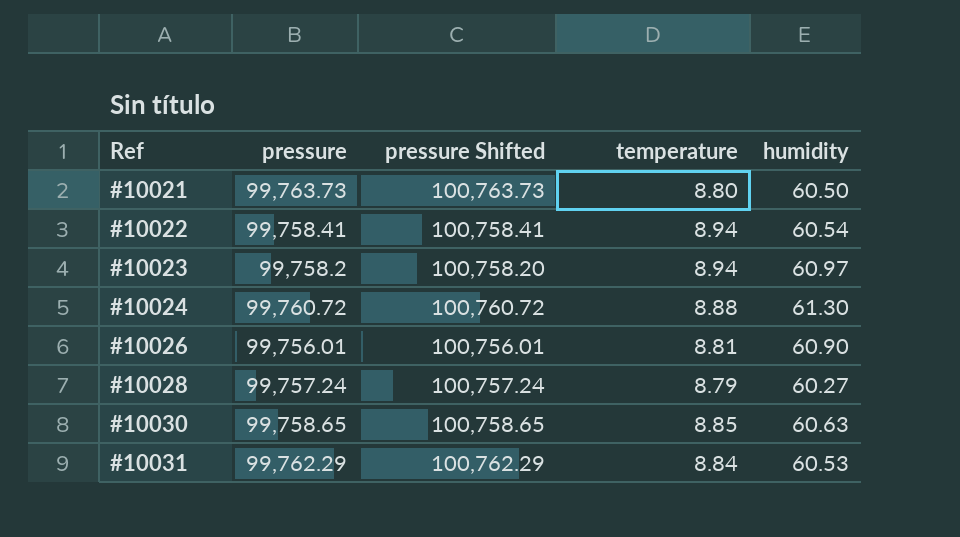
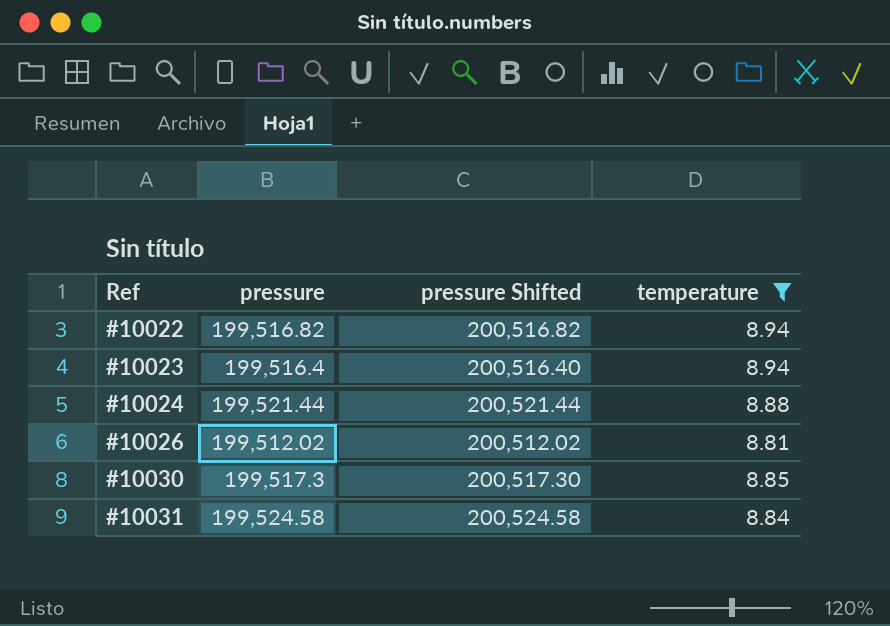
filter: none -> temperature >= 8.81
column humidity | position: 5 -> none
#10022 | pressure: 99,758.41 -> 199,516.82
#10022 | pressure Shifted: 100,758.41 -> 200,516.82
#10023 | pressure: 99,758.2 -> 199,516.4
#10023 | pressure Shifted: 100,758.20 -> 200,516.40
#10024 | pressure: 99,760.72 -> 199,521.44
#10024 | pressure Shifted: 100,760.72 -> 200,521.44
#10026 | pressure: 99,756.01 -> 199,512.02
#10026 | pressure Shifted: 100,756.01 -> 200,512.02
#10030 | pressure: 99,758.65 -> 199,517.3
#10030 | pressure Shifted: 100,758.65 -> 200,517.30
#10031 | pressure: 99,762.29 -> 199,524.58
#10031 | pressure Shifted: 100,762.29 -> 200,524.58

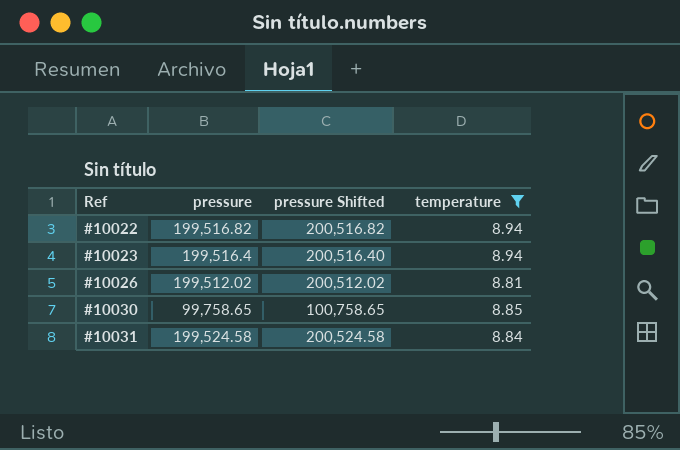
row #10024: 199,521.44 | 200,521.44 | 8.88 -> none
#10030 | pressure: 199,517.3 -> 99,758.65
#10030 | pressure Shifted: 200,517.30 -> 100,758.65

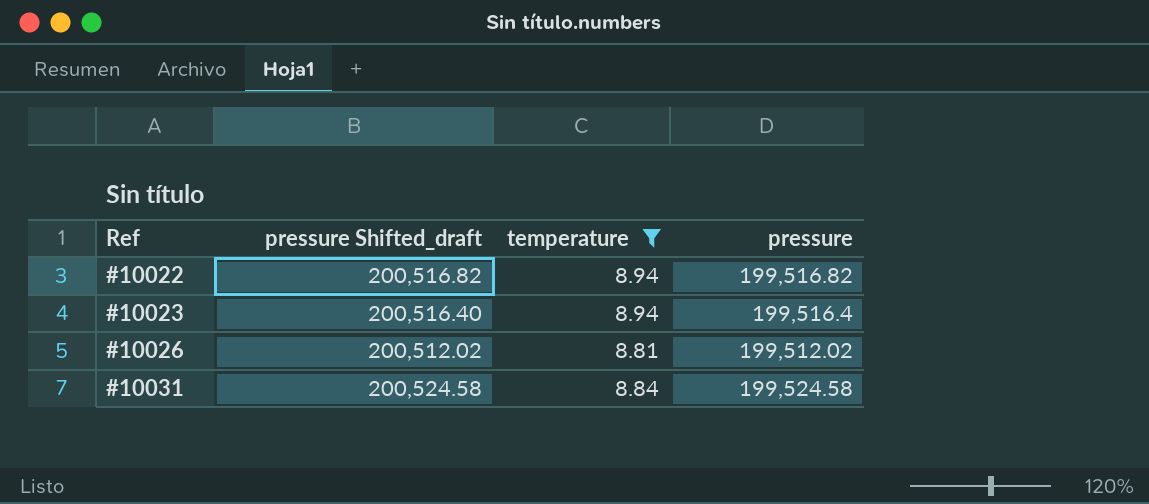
column name: pressure Shifted -> pressure Shifted_draft
column pressure | position: 2 -> 4
row #10030: 99,758.65 | 100,758.65 | 8.85 -> none

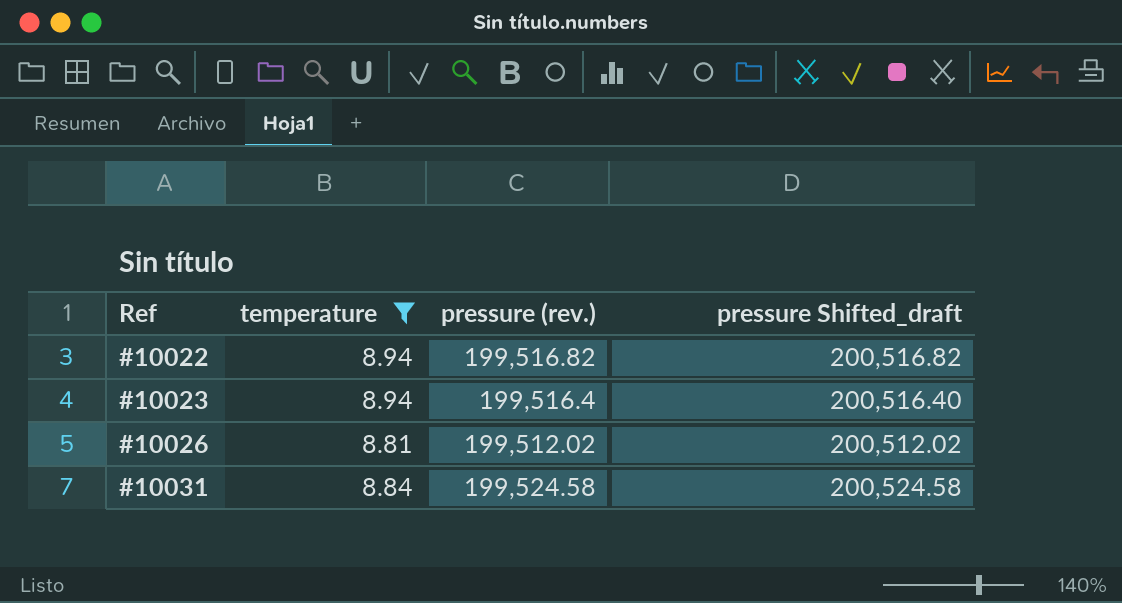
column name: pressure -> pressure (rev.)
column pressure Shifted_draft | position: 2 -> 4

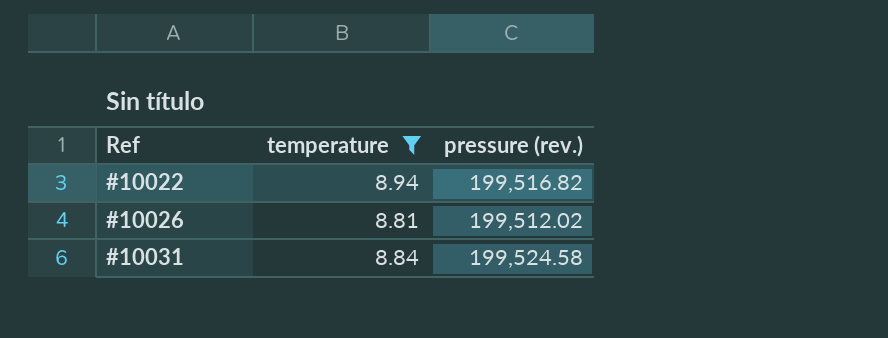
column pressure Shifted_draft | formula: [pressure (rev.)] + 1000 -> none
row #10023: 8.94 | 199,516.4 | 200,516.40 -> none

